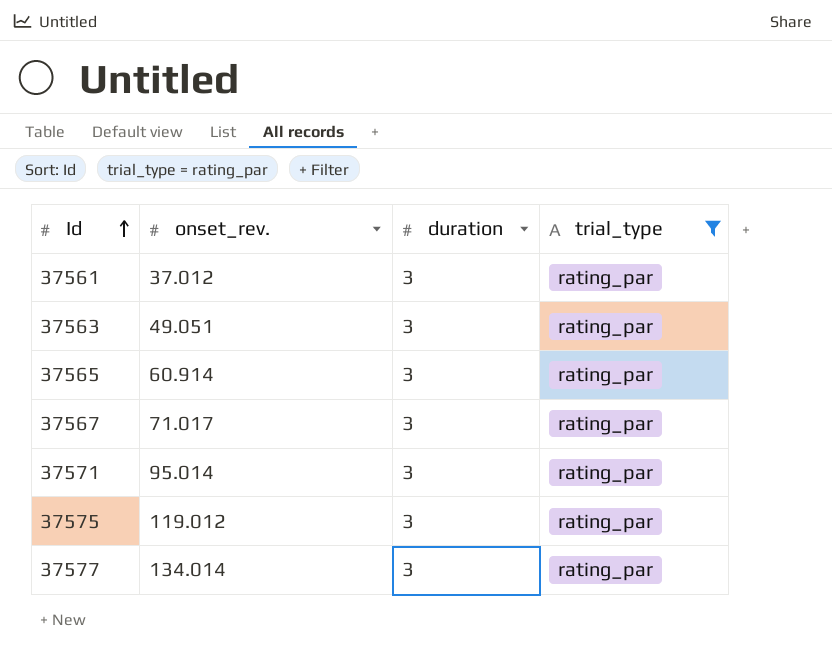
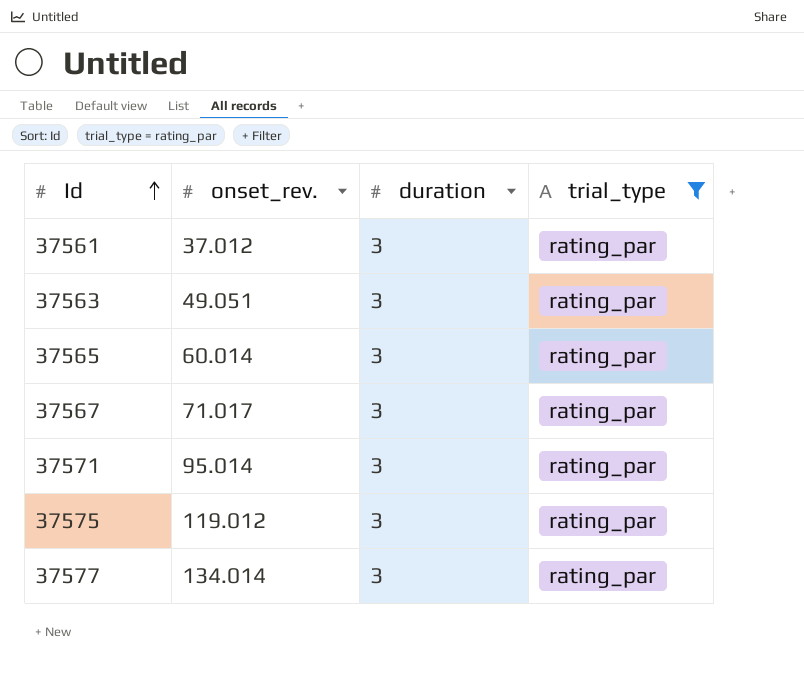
37565 | onset_rev.: 60.914 -> 60.014

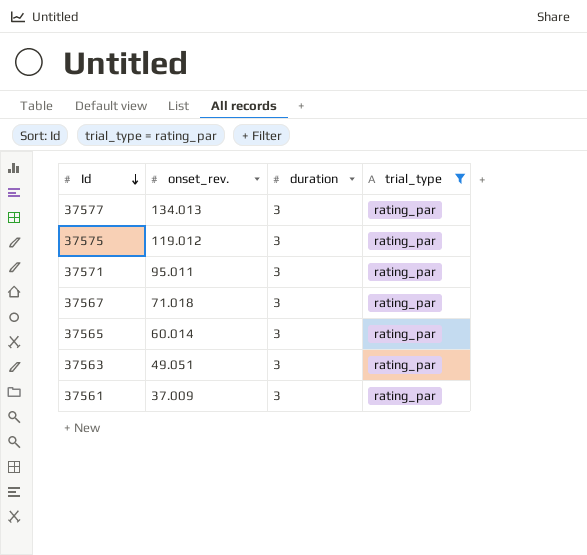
row order: Id ascending -> Id descending
37577 | onset_rev.: 134.014 -> 134.013
37571 | onset_rev.: 95.014 -> 95.011
37567 | onset_rev.: 71.017 -> 71.018
37561 | onset_rev.: 37.012 -> 37.009

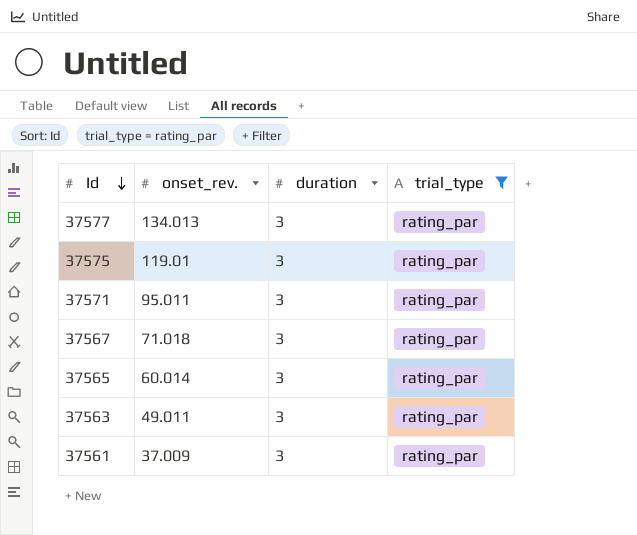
37575 | onset_rev.: 119.012 -> 119.01
37563 | onset_rev.: 49.051 -> 49.011

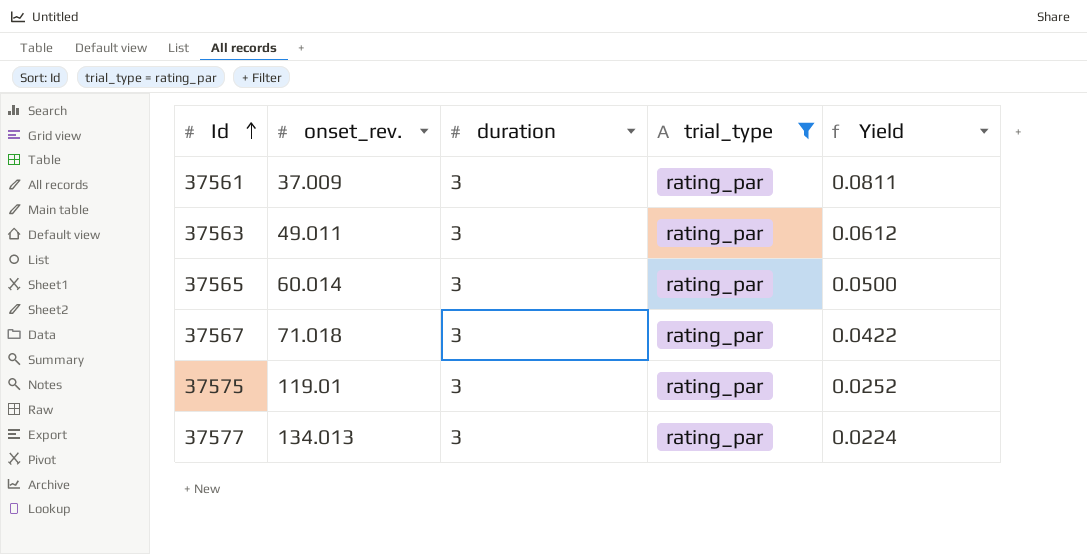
row order: Id descending -> Id ascending
column Yield | formula: none -> [duration] / [onset_rev.]
row 37571: 95.011 | 3 | rating_par -> none

